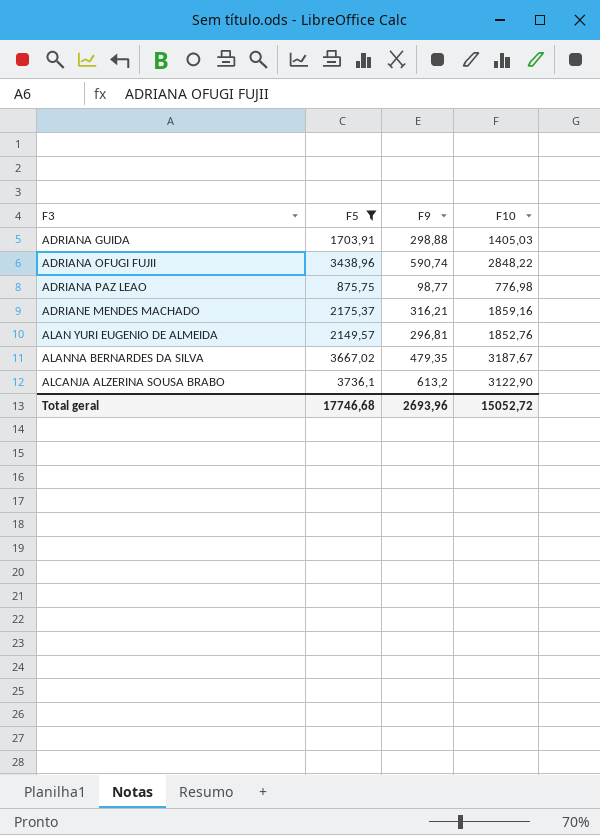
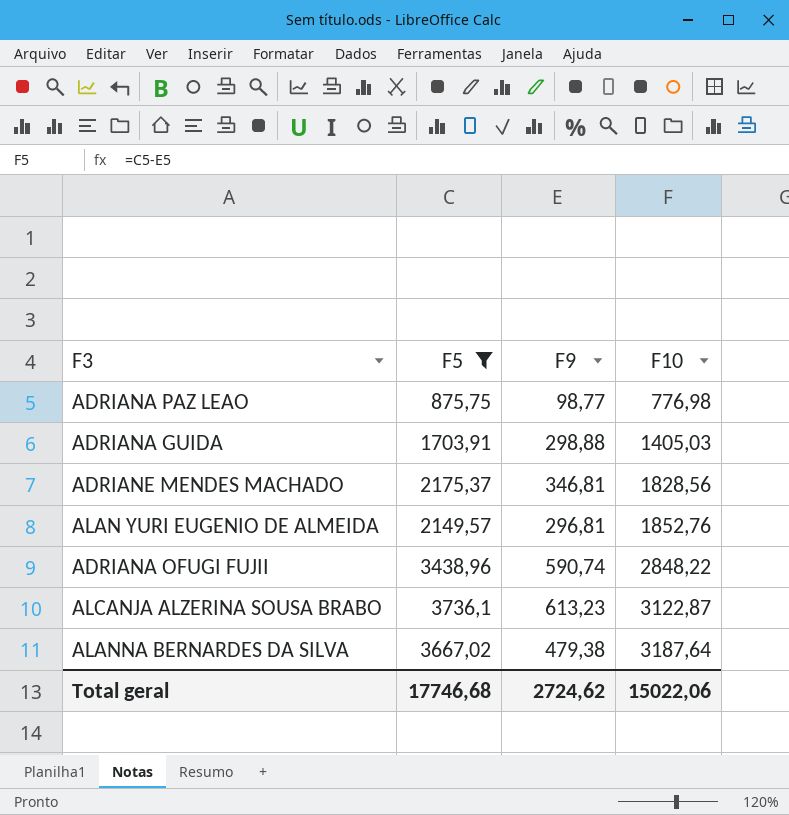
row order: F3 ascending -> F10 ascending
ADRIANE MENDES MACHADO | F9: 316,21 -> 346,81
ADRIANE MENDES MACHADO | F10: 1859,16 -> 1828,56
ALCANJA ALZERINA SOUSA BRABO | F9: 613,2 -> 613,23
ALCANJA ALZERINA SOUSA BRABO | F10: 3122,90 -> 3122,87
ALANNA BERNARDES DA SILVA | F9: 479,35 -> 479,38
ALANNA BERNARDES DA SILVA | F10: 3187,67 -> 3187,64
Total geral | F9: 2693,96 -> 2724,62
Total geral | F10: 15052,72 -> 15022,06

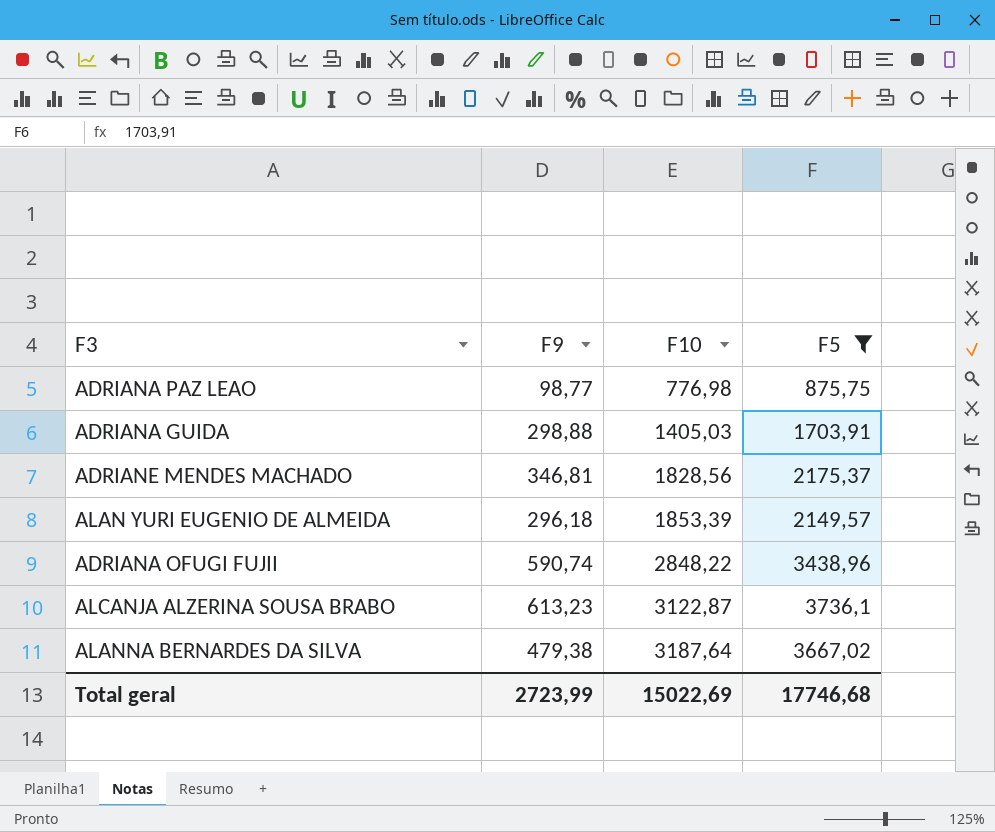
column F5 | position: 2 -> 4
ALAN YURI EUGENIO DE ALMEIDA | F9: 296,81 -> 296,18
ALAN YURI EUGENIO DE ALMEIDA | F10: 1852,76 -> 1853,39
Total geral | F9: 2724,62 -> 2723,99
Total geral | F10: 15022,06 -> 15022,69

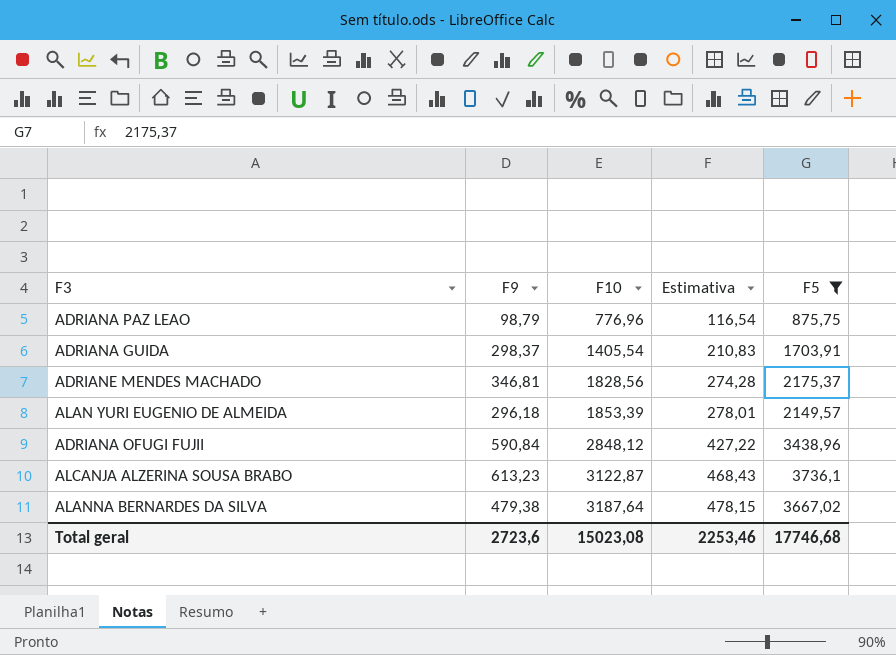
column Estimativa | formula: none -> [F10] * 0,15
ADRIANA PAZ LEAO | F9: 98,77 -> 98,79
ADRIANA PAZ LEAO | F10: 776,98 -> 776,96
ADRIANA GUIDA | F9: 298,88 -> 298,37
ADRIANA GUIDA | F10: 1405,03 -> 1405,54
ADRIANA OFUGI FUJII | F9: 590,74 -> 590,84
ADRIANA OFUGI FUJII | F10: 2848,22 -> 2848,12
Total geral | F9: 2723,99 -> 2723,6
Total geral | F10: 15022,69 -> 15023,08

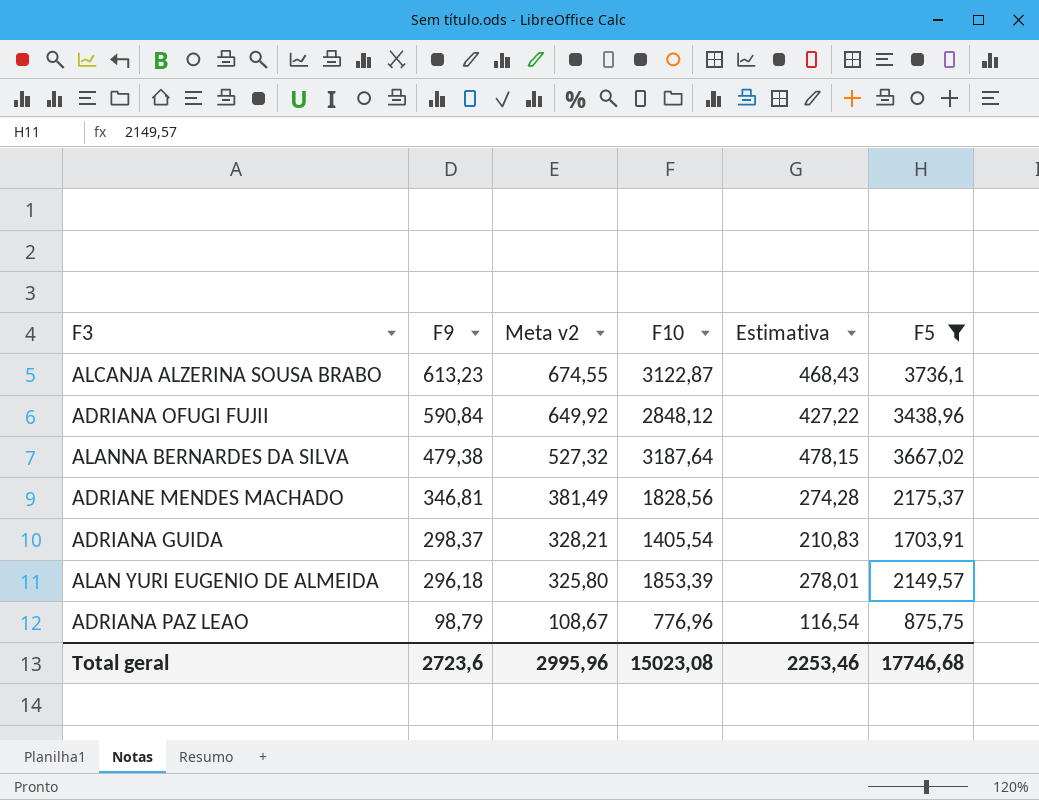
row order: F10 ascending -> F9 descending
column Meta v2 | formula: none -> [F9] * 1,1

